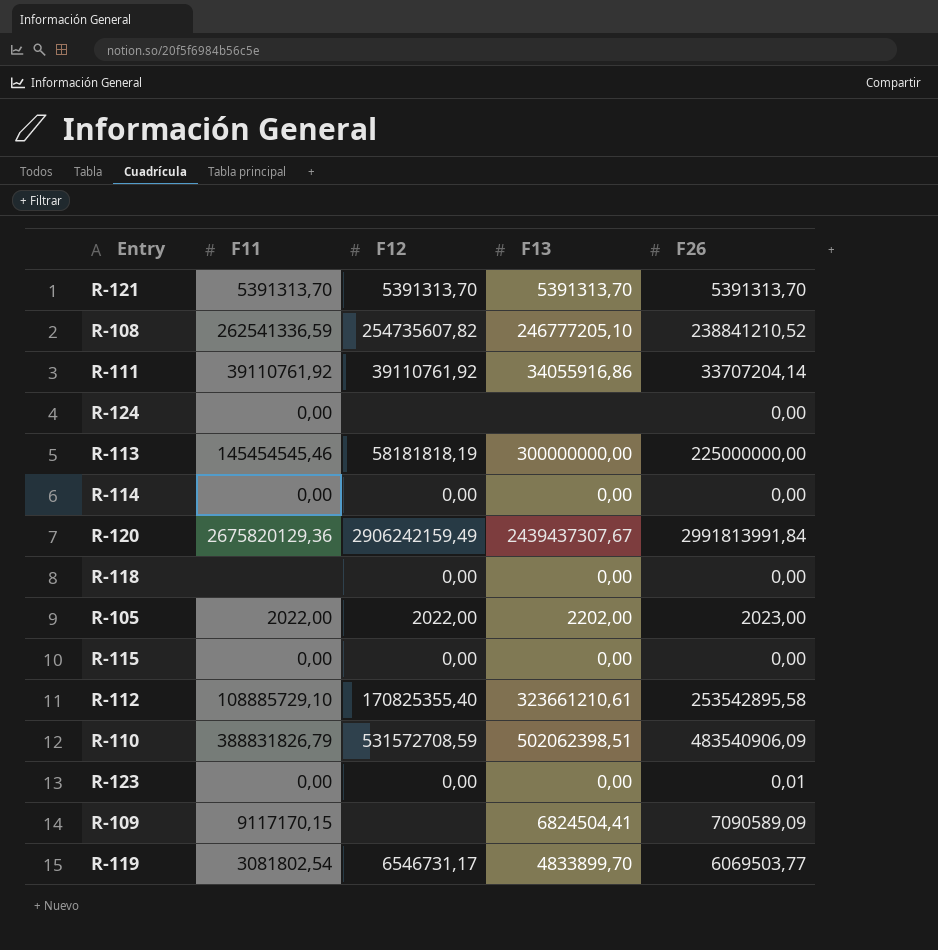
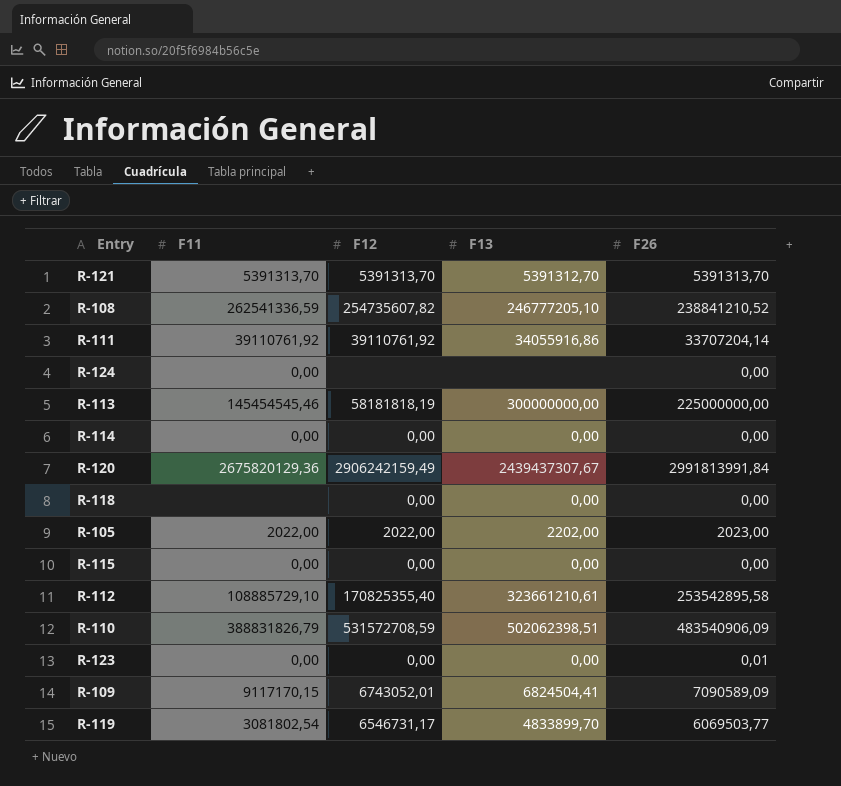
R-121 | F13: 5391313,70 -> 5391312,70
R-109 | F12: none -> 6743052,01

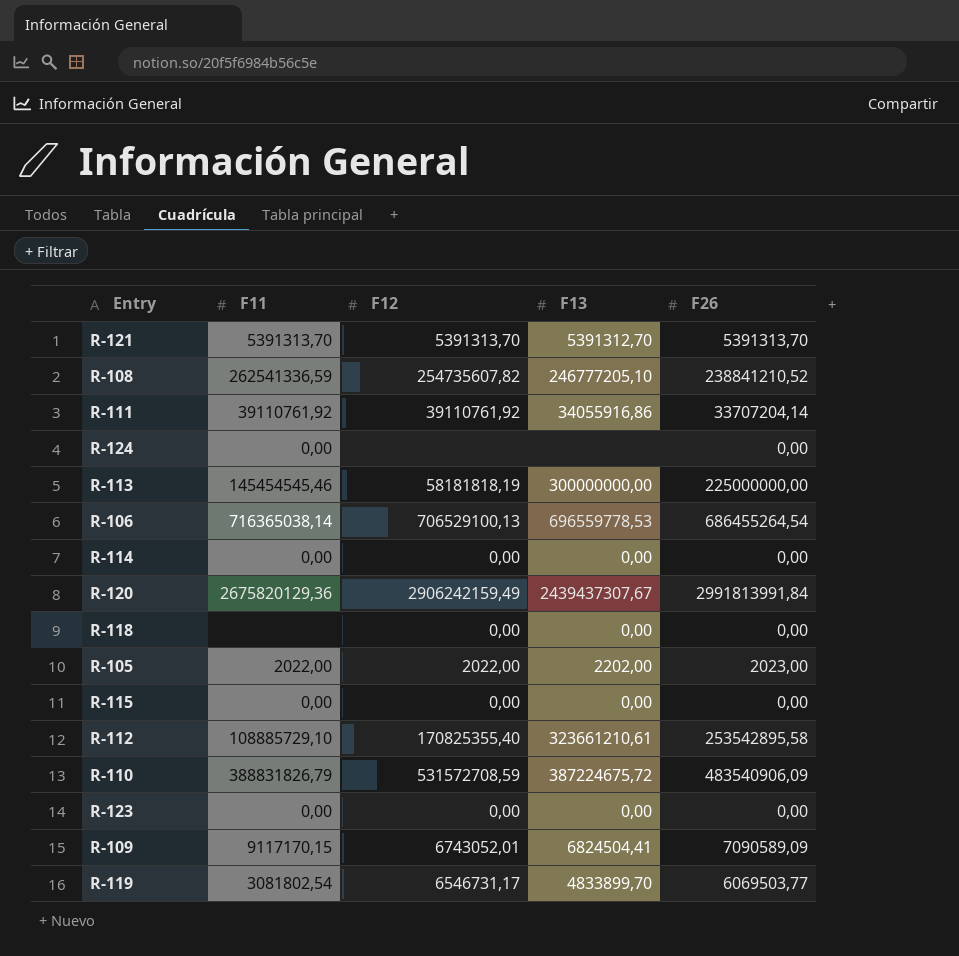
row R-106: none -> 716365038,14 | 706529100,13 | 696559778,53 | 686455264,54
R-110 | F13: 502062398,51 -> 387224675,72
R-123 | F26: 0,01 -> 0,00

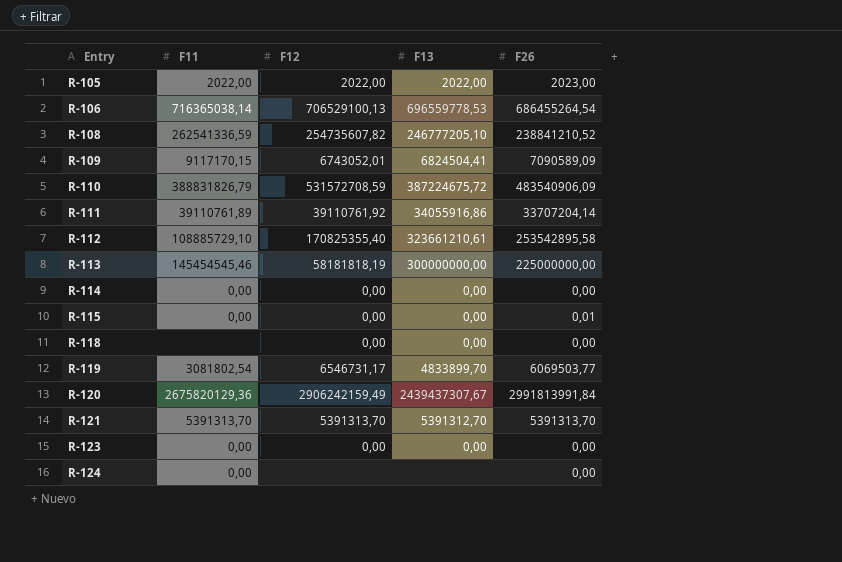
row order: none -> Entry ascending
R-105 | F13: 2202,00 -> 2022,00
R-111 | F11: 39110761,92 -> 39110761,89
R-115 | F26: 0,00 -> 0,01

